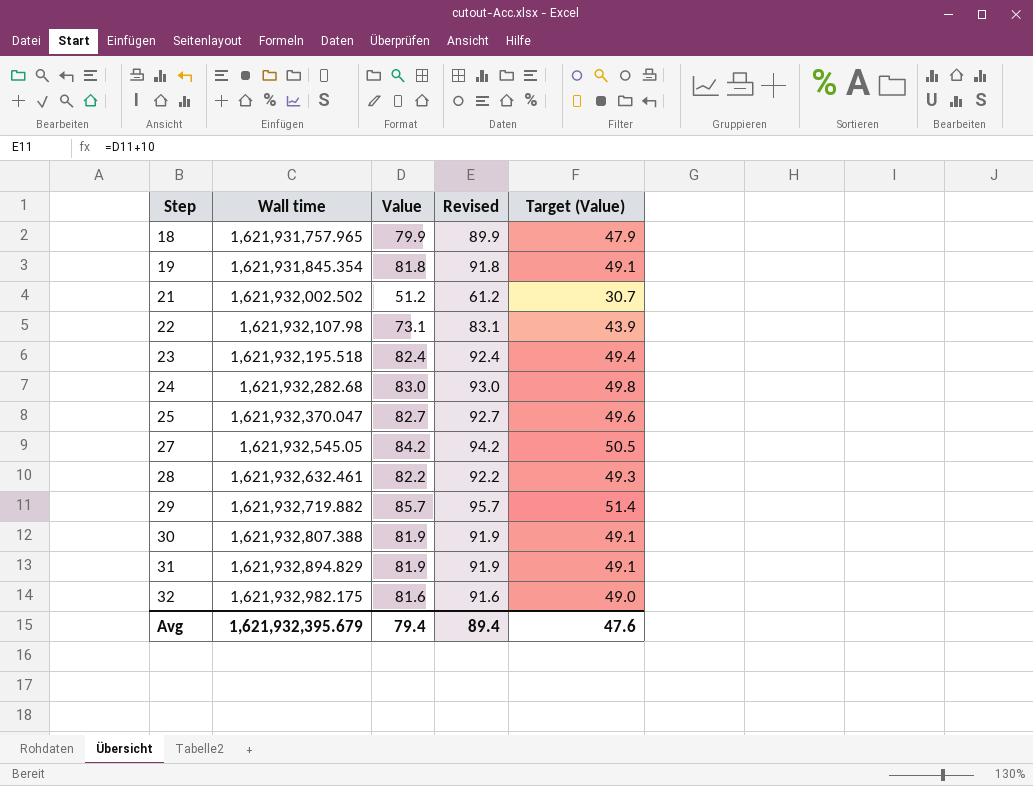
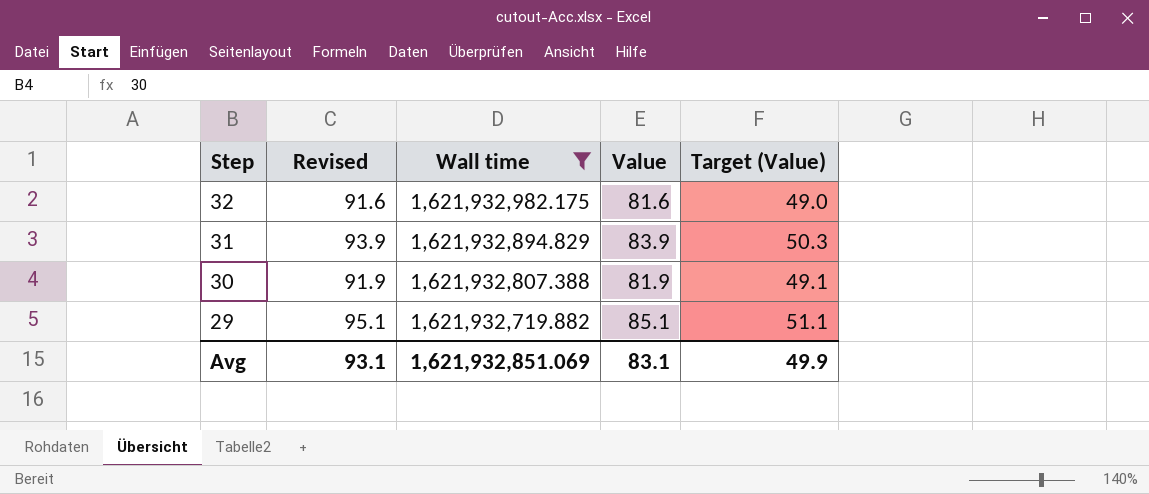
filter: none -> Wall time >= 1,621,932,719.882
row order: Step ascending -> Step descending
column Revised | position: 4 -> 2
31 | Revised: 91.9 -> 93.9
31 | Value: 81.9 -> 83.9
31 | Target (Value): 49.1 -> 50.3
29 | Revised: 95.7 -> 95.1
29 | Value: 85.7 -> 85.1
29 | Target (Value): 51.4 -> 51.1
Avg | Revised: 89.4 -> 93.1
Avg | Wall time: 1,621,932,395.679 -> 1,621,932,851.069
Avg | Value: 79.4 -> 83.1
Avg | Target (Value): 47.6 -> 49.9

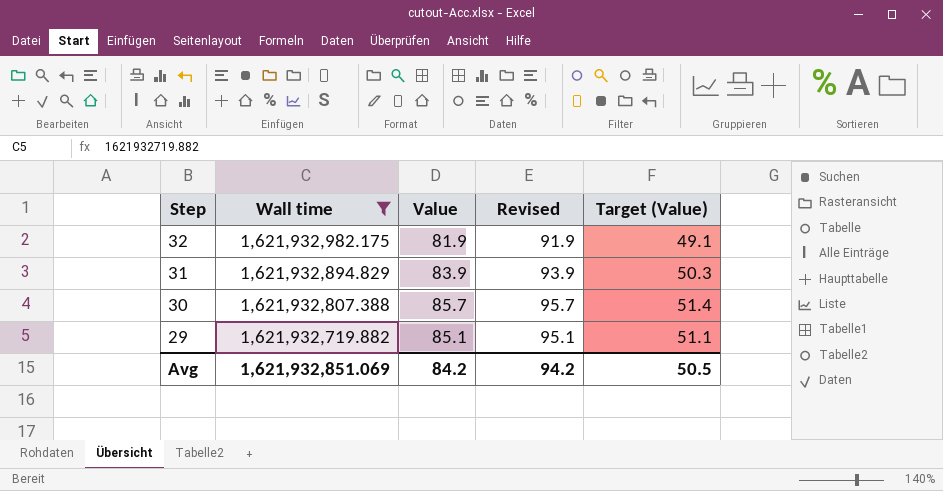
column Revised | position: 2 -> 4
32 | Value: 81.6 -> 81.9
32 | Revised: 91.6 -> 91.9
32 | Target (Value): 49.0 -> 49.1
30 | Value: 81.9 -> 85.7
30 | Revised: 91.9 -> 95.7
30 | Target (Value): 49.1 -> 51.4
Avg | Value: 83.1 -> 84.2
Avg | Revised: 93.1 -> 94.2
Avg | Target (Value): 49.9 -> 50.5

